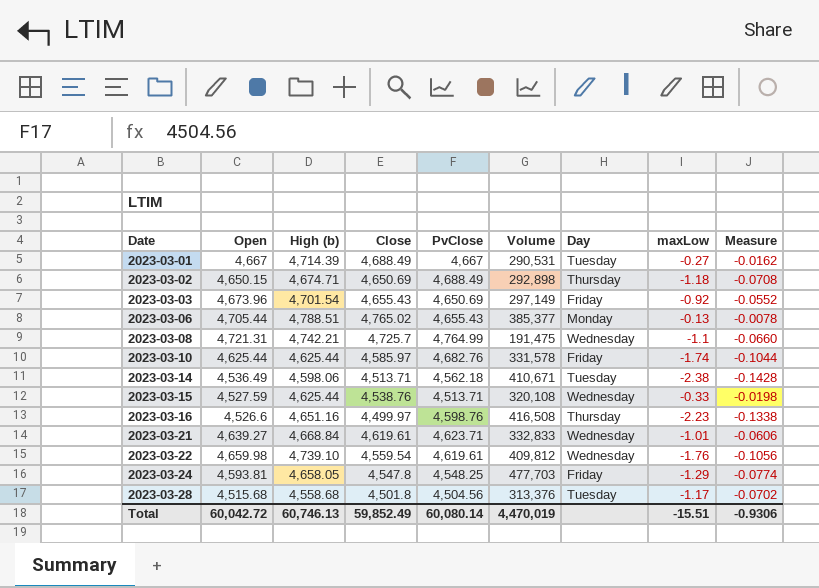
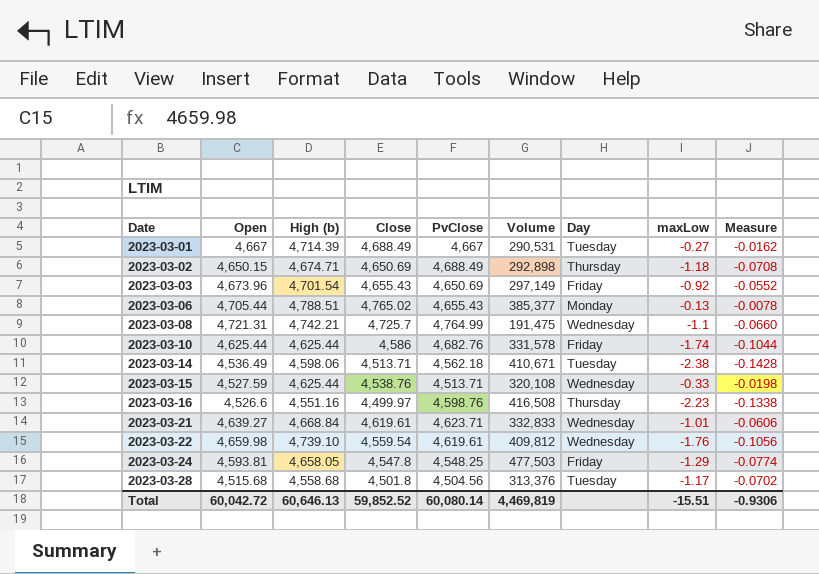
2023-03-10 | Close: 4,585.97 -> 4,586
2023-03-16 | High (b): 4,651.16 -> 4,551.16
2023-03-24 | Volume: 477,703 -> 477,503
Total | High (b): 60,746.13 -> 60,646.13
Total | Close: 59,852.49 -> 59,852.52
Total | Volume: 4,470,019 -> 4,469,819

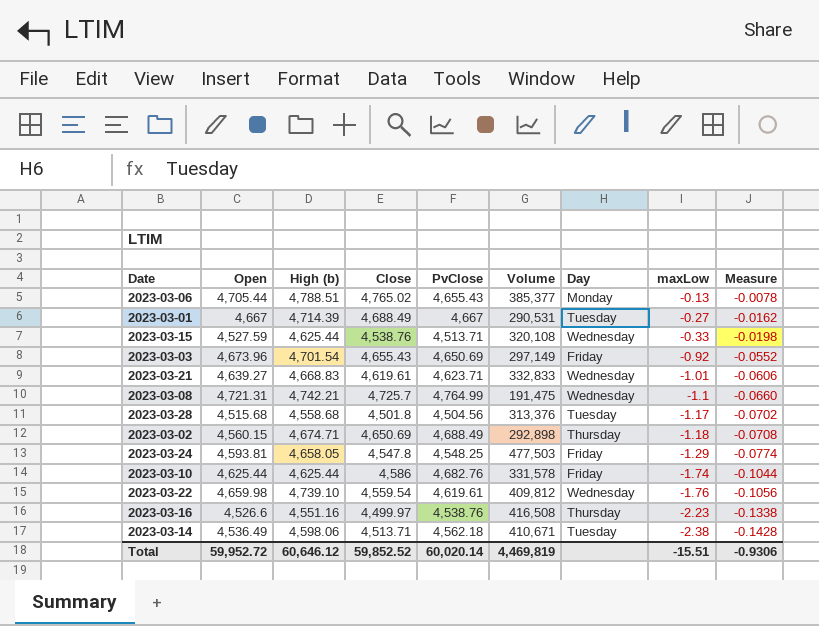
row order: Date ascending -> maxLow descending
2023-03-21 | High (b): 4,668.84 -> 4,668.83
2023-03-02 | Open: 4,650.15 -> 4,560.15
2023-03-16 | PvClose: 4,598.76 -> 4,538.76
Total | Open: 60,042.72 -> 59,952.72
Total | High (b): 60,646.13 -> 60,646.12
Total | PvClose: 60,080.14 -> 60,020.14

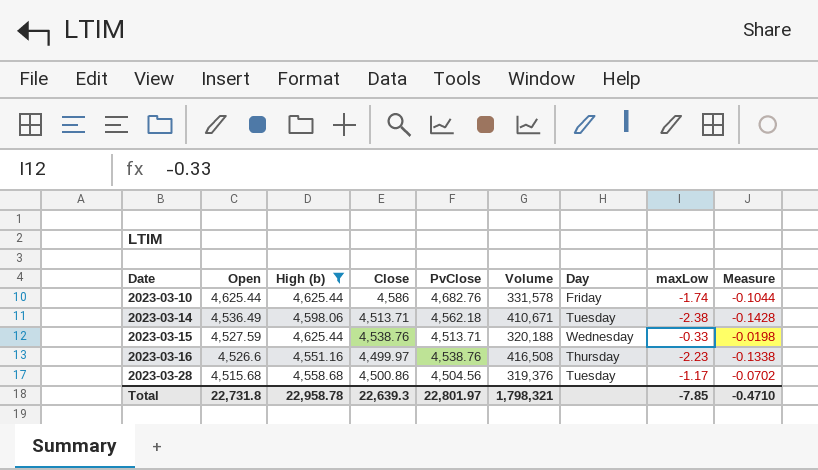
filter: none -> High (b) <= 4,625.44
row order: maxLow descending -> Date ascending
2023-03-15 | Volume: 320,108 -> 320,188
2023-03-28 | Close: 4,501.8 -> 4,500.86
2023-03-28 | Volume: 313,376 -> 319,376
Total | Open: 59,952.72 -> 22,731.8
Total | High (b): 60,646.12 -> 22,958.78
Total | Close: 59,852.52 -> 22,639.3
Total | PvClose: 60,020.14 -> 22,801.97
Total | Volume: 4,469,819 -> 1,798,321
Total | maxLow: -15.51 -> -7.85
Total | Measure: -0.9306 -> -0.4710

